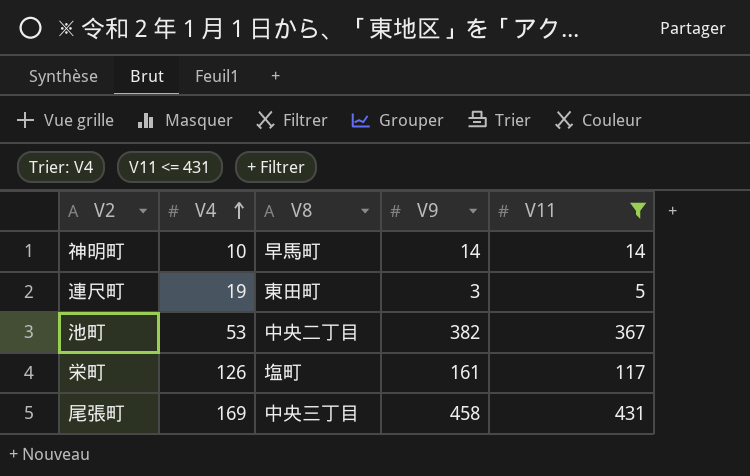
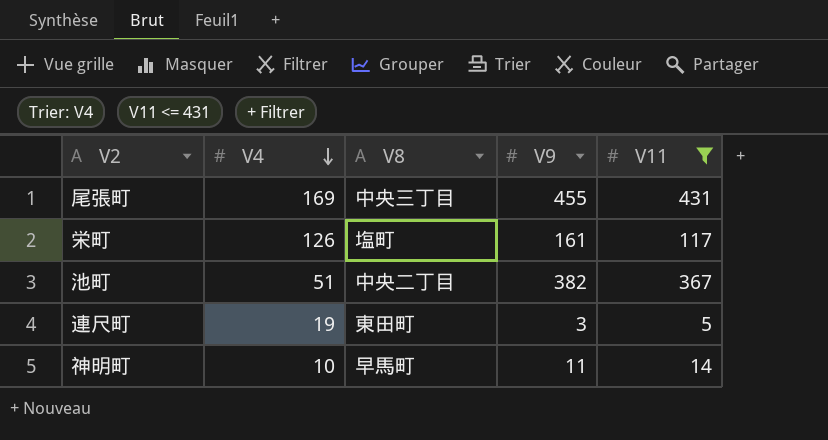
row order: V4 ascending -> V4 descending
尾張町 | V9: 458 -> 455
池町 | V4: 53 -> 51
神明町 | V9: 14 -> 11

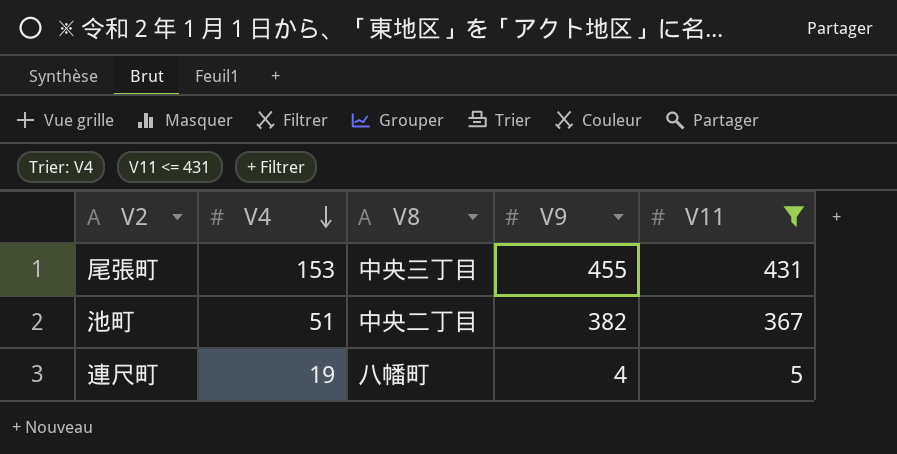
row 栄町: 126 | 塩町 | 161 | 117 -> none
row 神明町: 10 | 早馬町 | 11 | 14 -> none
尾張町 | V4: 169 -> 153
連尺町 | V8: 東田町 -> 八幡町
連尺町 | V9: 3 -> 4

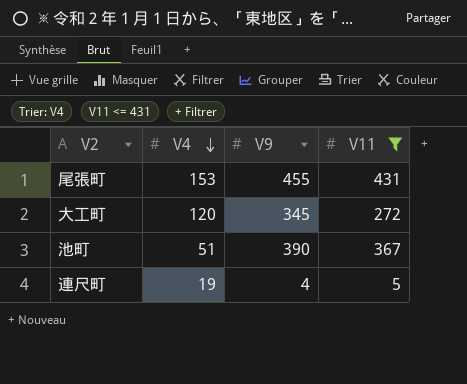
column V8 | position: 3 -> none
row 大工町: none -> 120 | 345 | 272
池町 | V9: 382 -> 390

